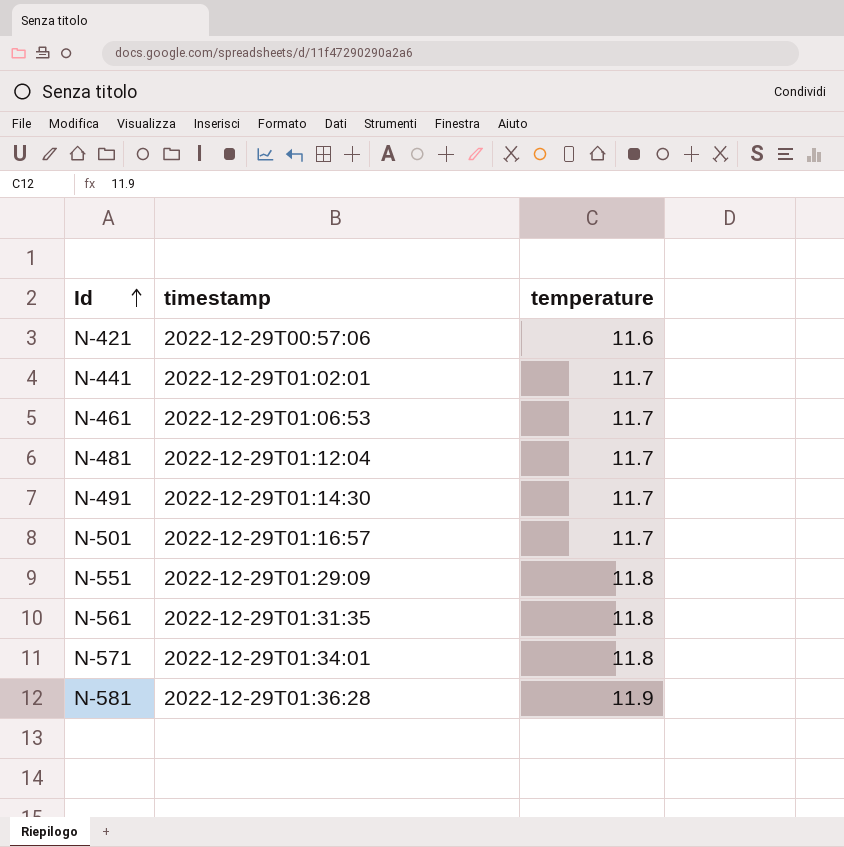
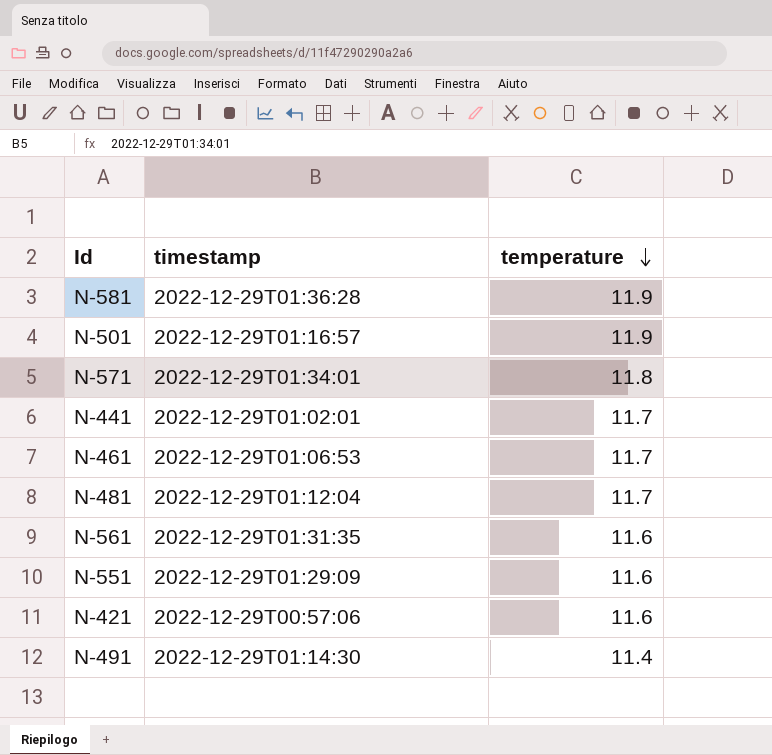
row order: Id ascending -> temperature descending
N-501 | temperature: 11.7 -> 11.9
N-561 | temperature: 11.8 -> 11.6
N-551 | temperature: 11.8 -> 11.6
N-491 | temperature: 11.7 -> 11.4

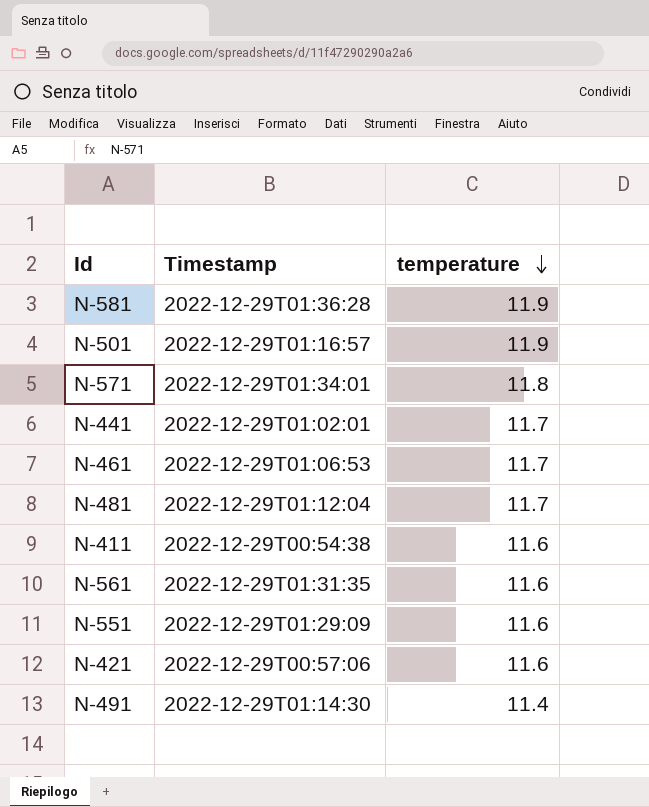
column name: timestamp -> Timestamp
row N-411: none -> 2022-12-29T00:54:38 | 11.6

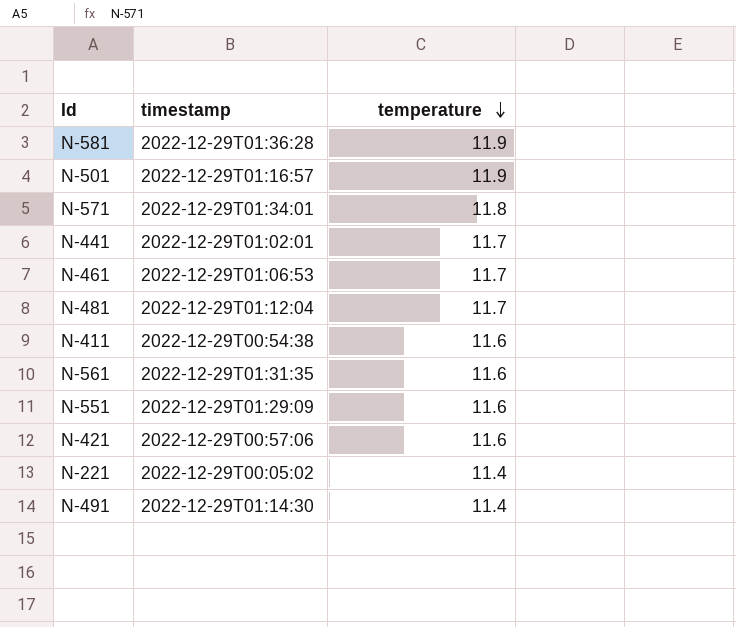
column name: Timestamp -> timestamp
row N-221: none -> 2022-12-29T00:05:02 | 11.4

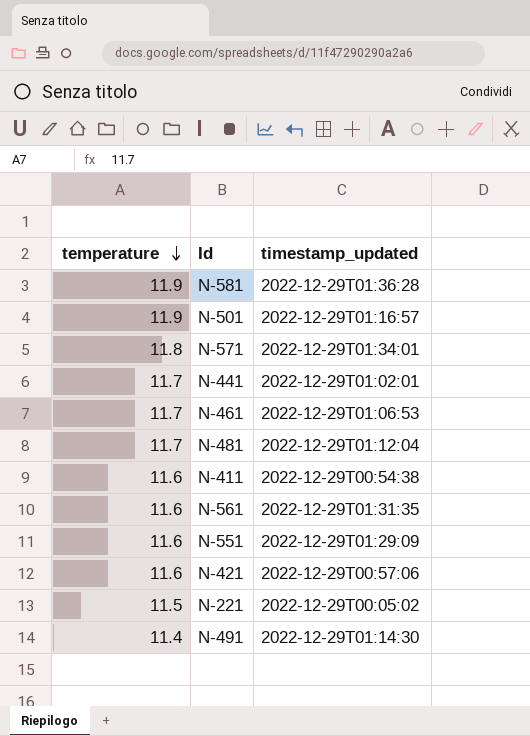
column temperature | position: 3 -> 1
column name: timestamp -> timestamp_updated
N-221 | temperature: 11.4 -> 11.5

